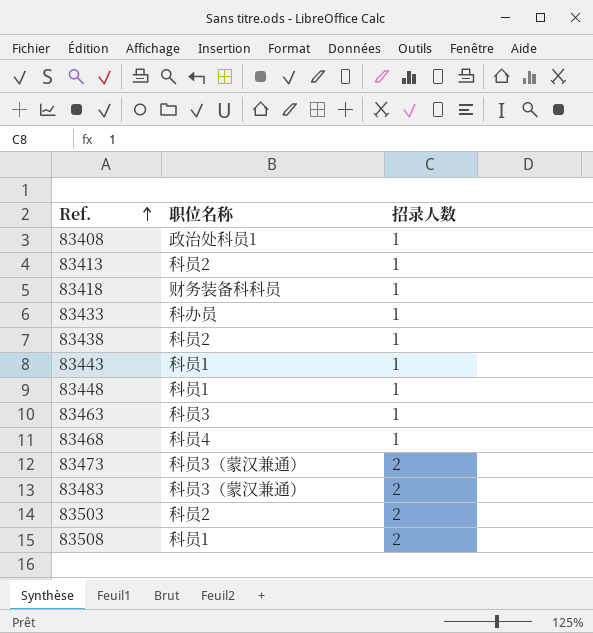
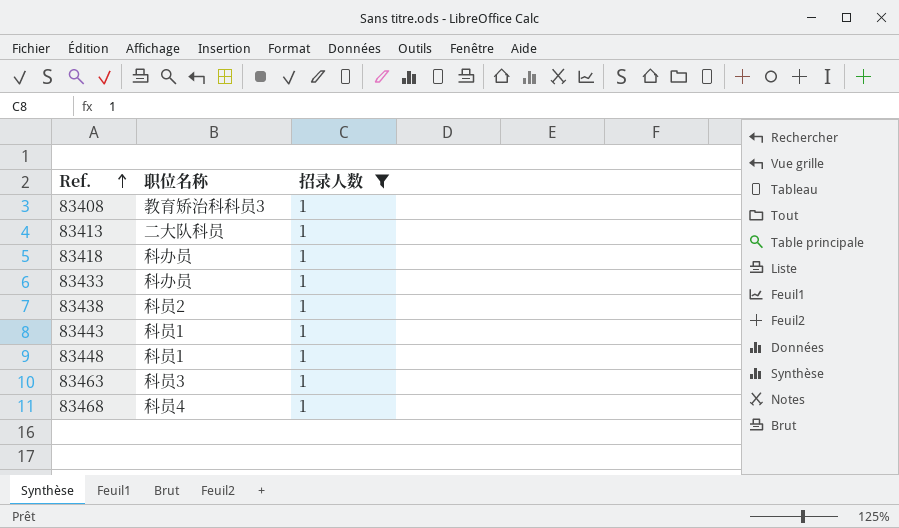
filter: none -> 招录人数 = 1
83408 | 职位名称: 政治处科员1 -> 教育矫治科科员3
83413 | 职位名称: 科员2 -> 二大队科员
83418 | 职位名称: 财务装备科科员 -> 科办员

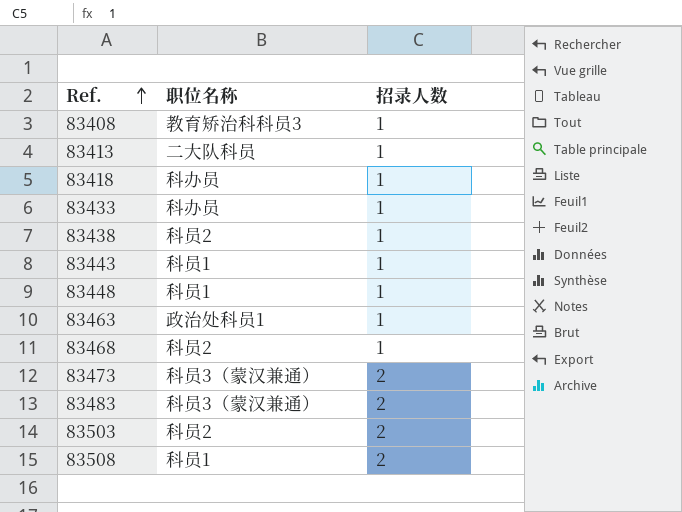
filter: 招录人数 = 1 -> none
83463 | 职位名称: 科员3 -> 政治处科员1
83468 | 职位名称: 科员4 -> 科员2

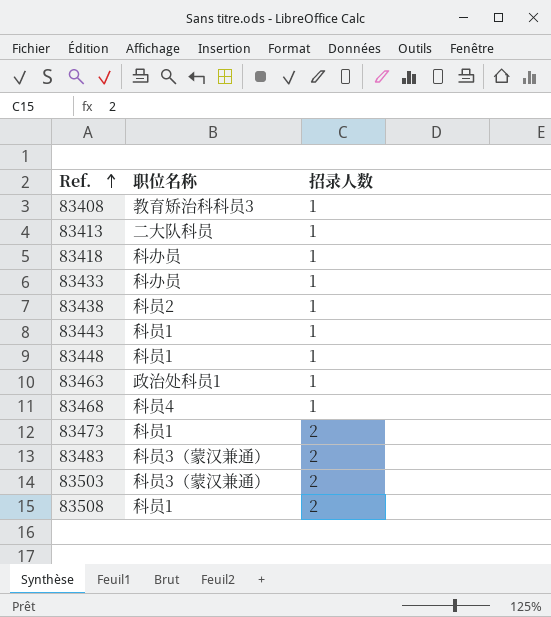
83468 | 职位名称: 科员2 -> 科员4
83473 | 职位名称: 科员3（蒙汉兼通） -> 科员1
83503 | 职位名称: 科员2 -> 科员3（蒙汉兼通）

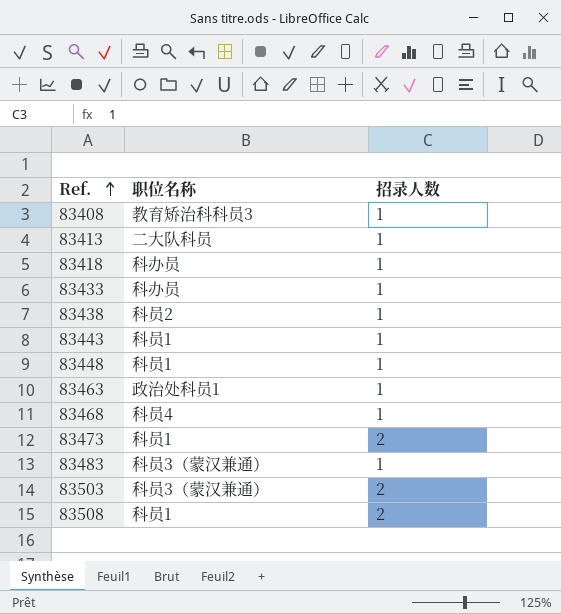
83483 | 招录人数: 2 -> 1

